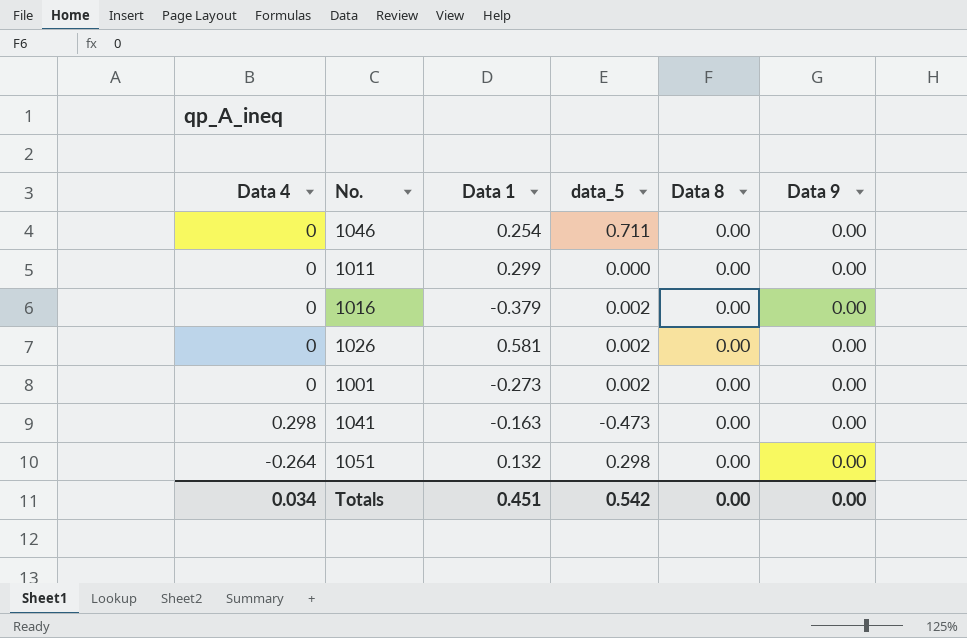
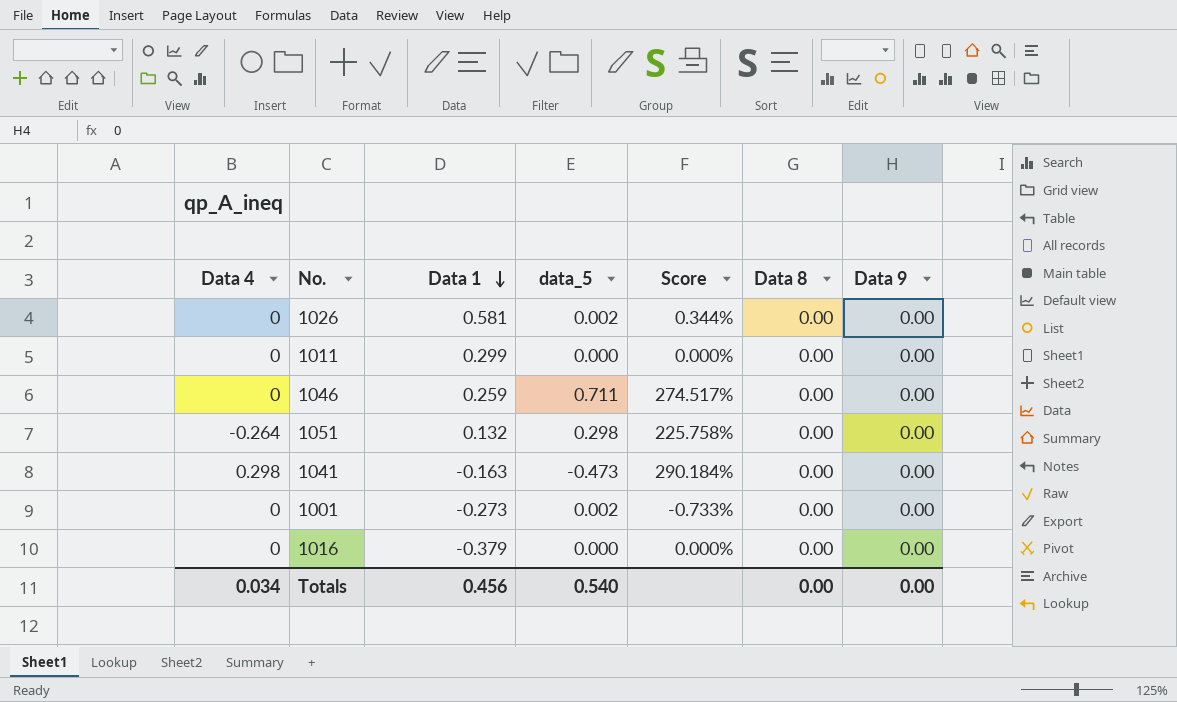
row order: none -> Data 1 descending
column Score | formula: none -> [data_5] / [Data 1]
1046 | Data 1: 0.254 -> 0.259
1016 | data_5: 0.002 -> 0.000
Totals | Data 1: 0.451 -> 0.456
Totals | data_5: 0.542 -> 0.540

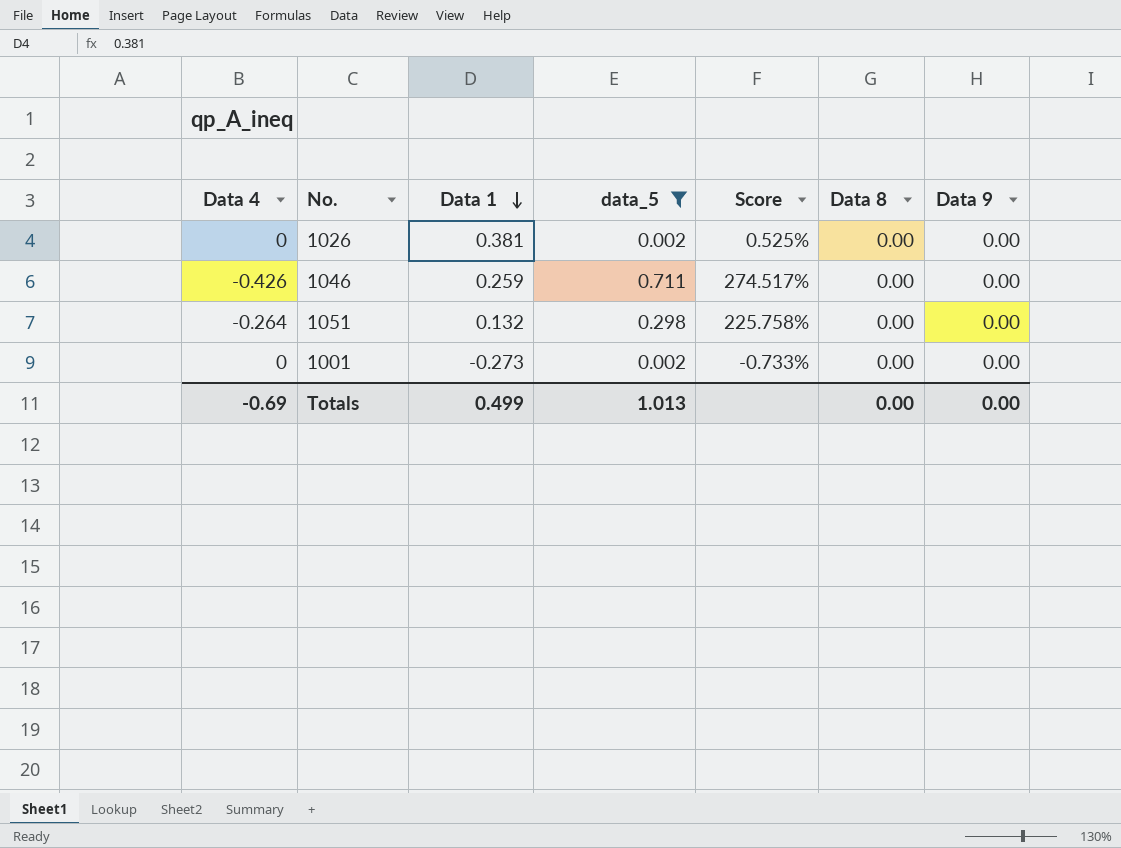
filter: none -> data_5 >= 0.002
1026 | Data 1: 0.581 -> 0.381
1026 | Score: 0.344% -> 0.525%
1046 | Data 4: 0 -> -0.426
Totals | Data 4: 0.034 -> -0.69
Totals | Data 1: 0.456 -> 0.499
Totals | data_5: 0.540 -> 1.013

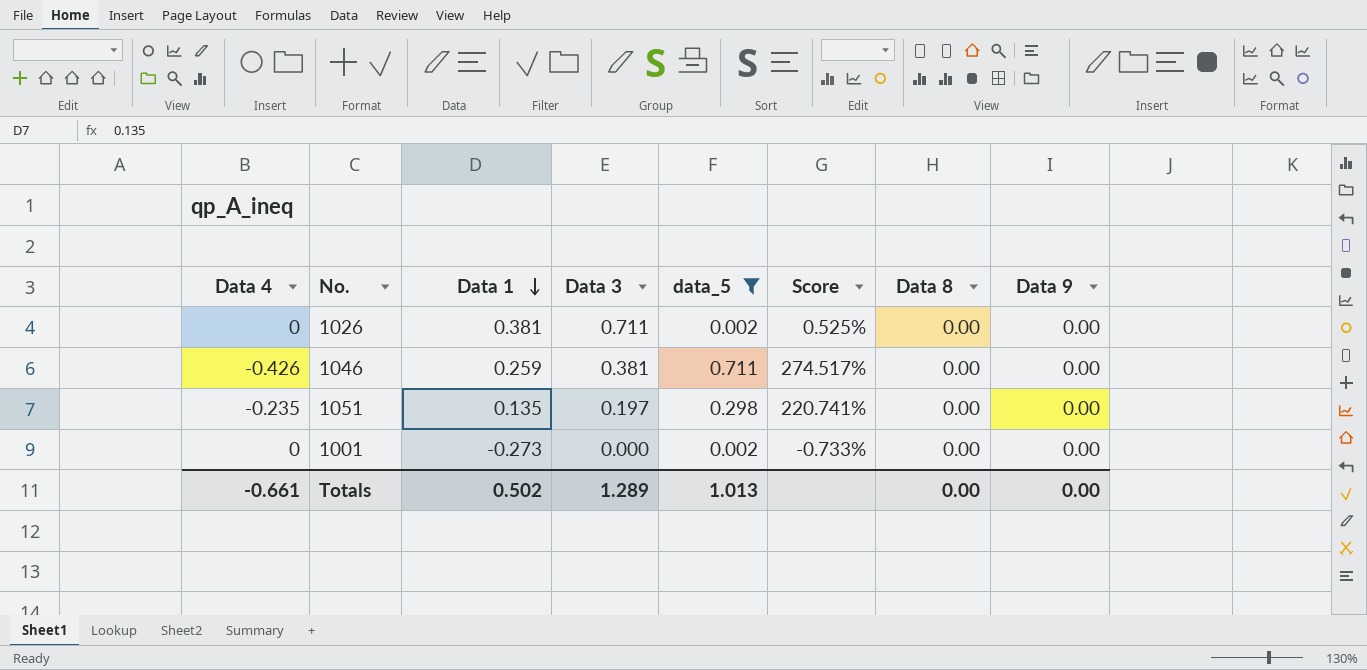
column Data 3 | position: none -> 4
1051 | Data 4: -0.264 -> -0.235
1051 | Data 1: 0.132 -> 0.135
1051 | Score: 225.758% -> 220.741%
Totals | Data 4: -0.69 -> -0.661
Totals | Data 1: 0.499 -> 0.502

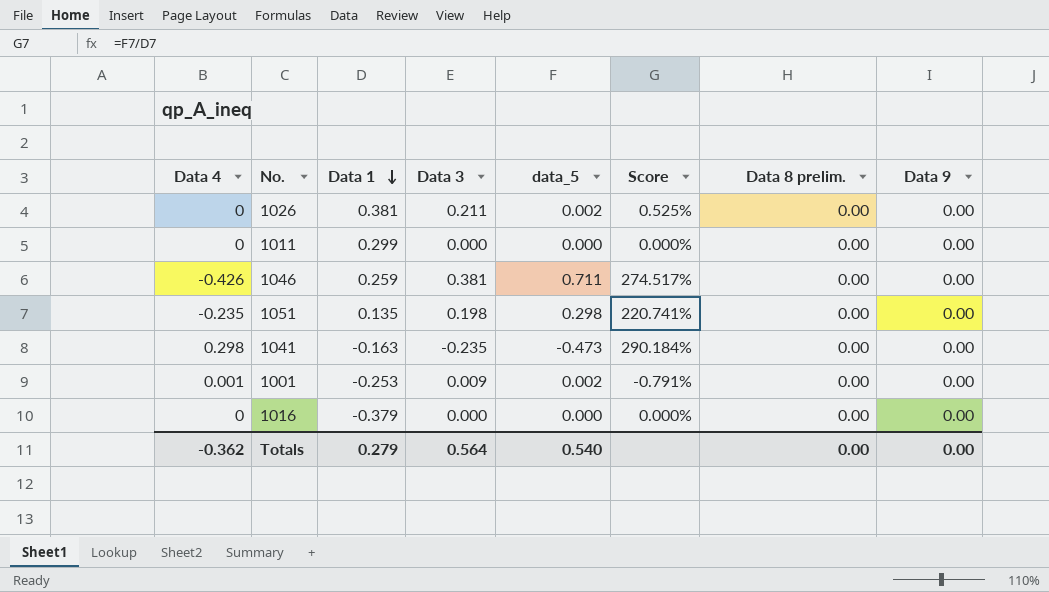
filter: data_5 >= 0.002 -> none
column name: Data 8 -> Data 8 prelim.
1026 | Data 3: 0.711 -> 0.211
1051 | Data 3: 0.197 -> 0.198
1001 | Data 4: 0 -> 0.001
1001 | Data 1: -0.273 -> -0.253
1001 | Data 3: 0.000 -> 0.009
1001 | Score: -0.733% -> -0.791%
Totals | Data 4: -0.661 -> -0.362
Totals | Data 1: 0.502 -> 0.279
Totals | Data 3: 1.289 -> 0.564
Totals | data_5: 1.013 -> 0.540

